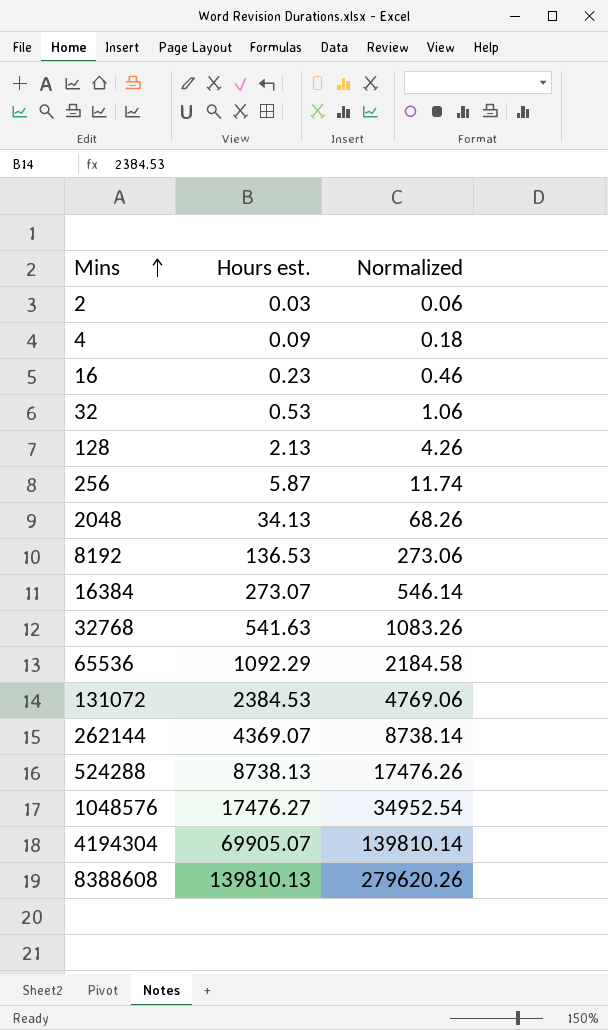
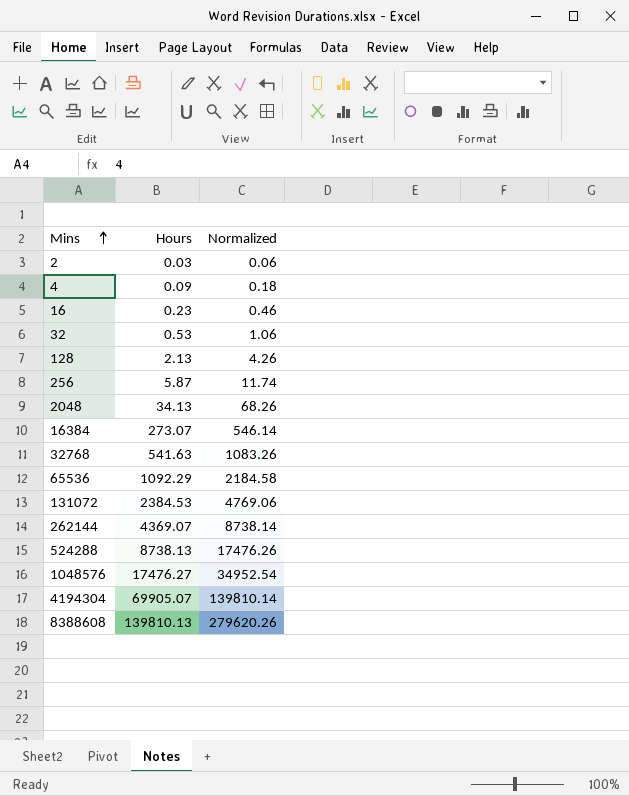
column name: Hours est. -> Hours
row 8192: 136.53 | 273.06 -> none

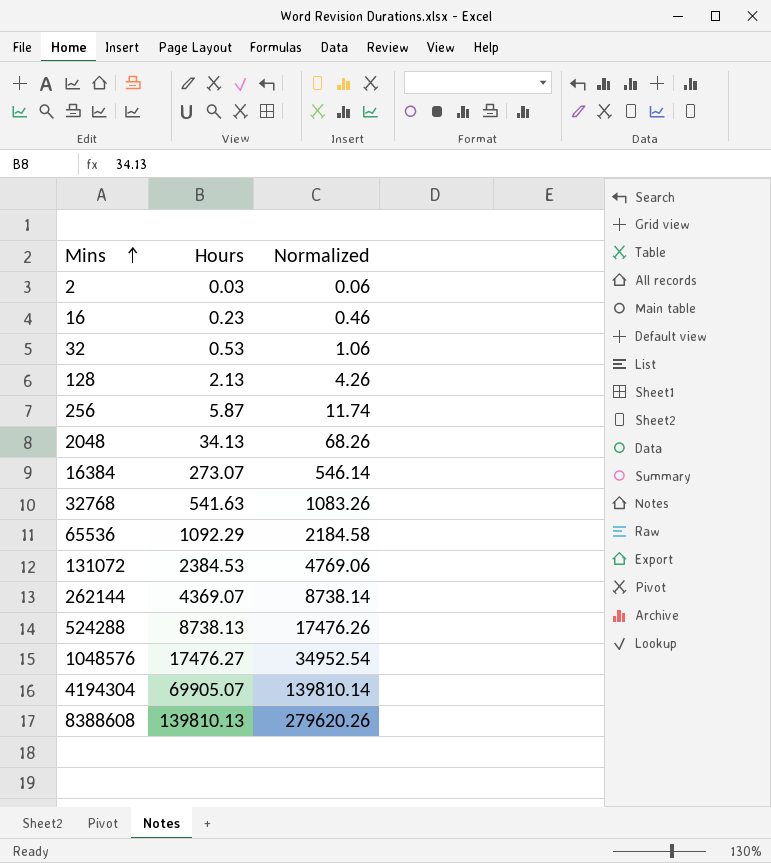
row 4: 0.09 | 0.18 -> none

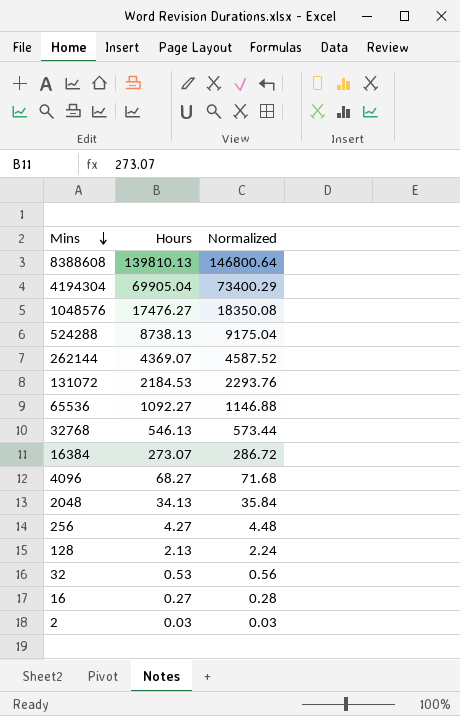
row order: Mins ascending -> Mins descending
column Normalized | formula: [Hours] * 2 -> [Hours] * 1.05
4194304 | Hours: 69905.07 -> 69905.04
131072 | Hours: 2384.53 -> 2184.53
65536 | Hours: 1092.29 -> 1092.27
32768 | Hours: 541.63 -> 546.13
row 4096: none -> 68.27 | 71.68
256 | Hours: 5.87 -> 4.27
16 | Hours: 0.23 -> 0.27

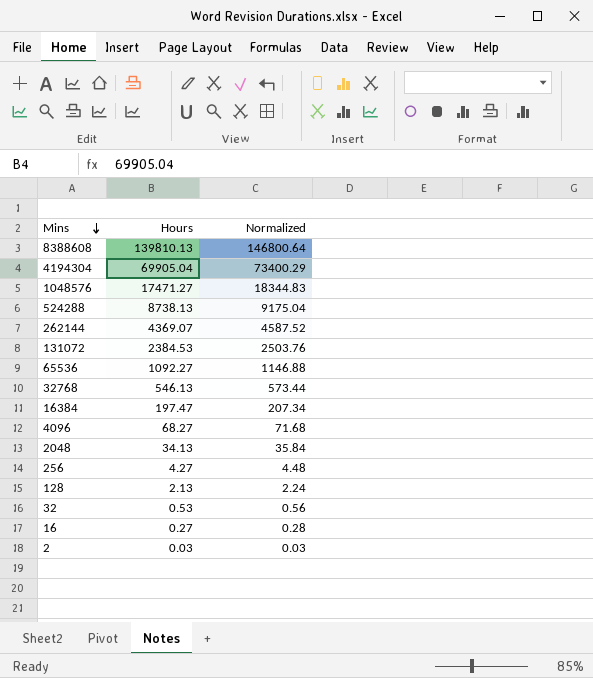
1048576 | Hours: 17476.27 -> 17471.27
1048576 | Normalized: 18350.08 -> 18344.83
131072 | Hours: 2184.53 -> 2384.53
131072 | Normalized: 2293.76 -> 2503.76
16384 | Hours: 273.07 -> 197.47
16384 | Normalized: 286.72 -> 207.34

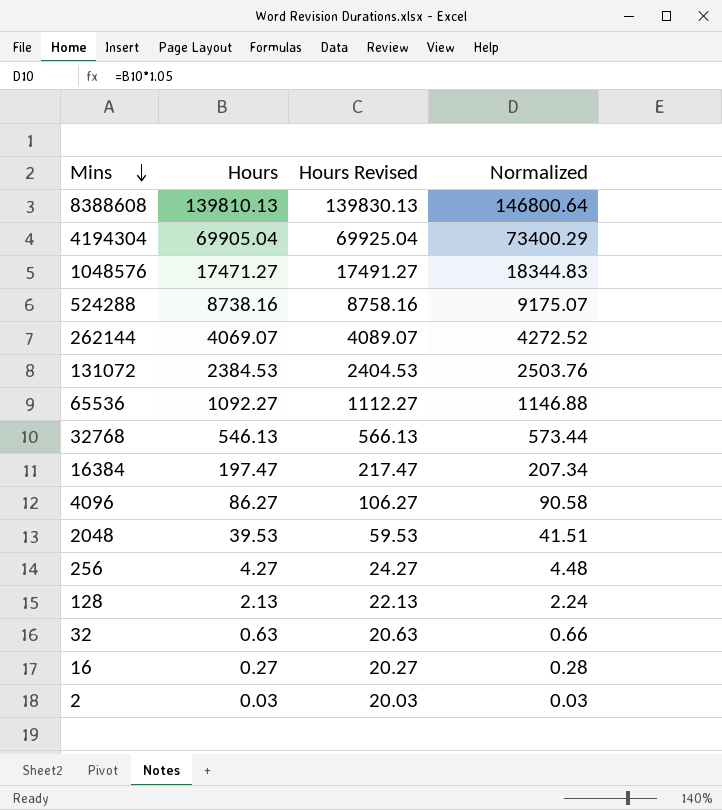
column Hours Revised | formula: none -> [Hours] + 20
524288 | Hours: 8738.13 -> 8738.16
524288 | Normalized: 9175.04 -> 9175.07
262144 | Hours: 4369.07 -> 4069.07
262144 | Normalized: 4587.52 -> 4272.52
4096 | Hours: 68.27 -> 86.27
4096 | Normalized: 71.68 -> 90.58
2048 | Hours: 34.13 -> 39.53
2048 | Normalized: 35.84 -> 41.51
32 | Hours: 0.53 -> 0.63
32 | Normalized: 0.56 -> 0.66

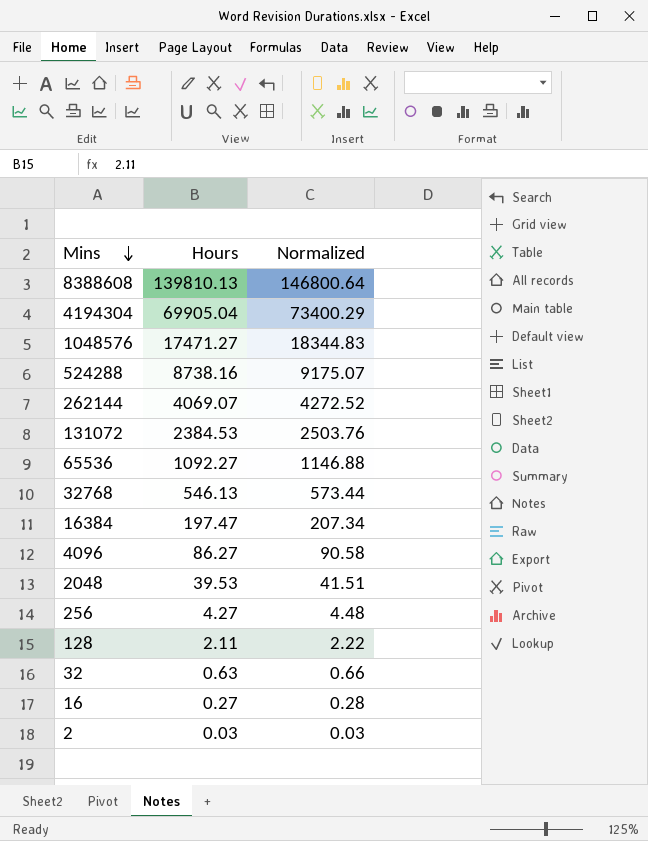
column Hours Revised | formula: [Hours] + 20 -> none
128 | Hours: 2.13 -> 2.11
128 | Normalized: 2.24 -> 2.22

